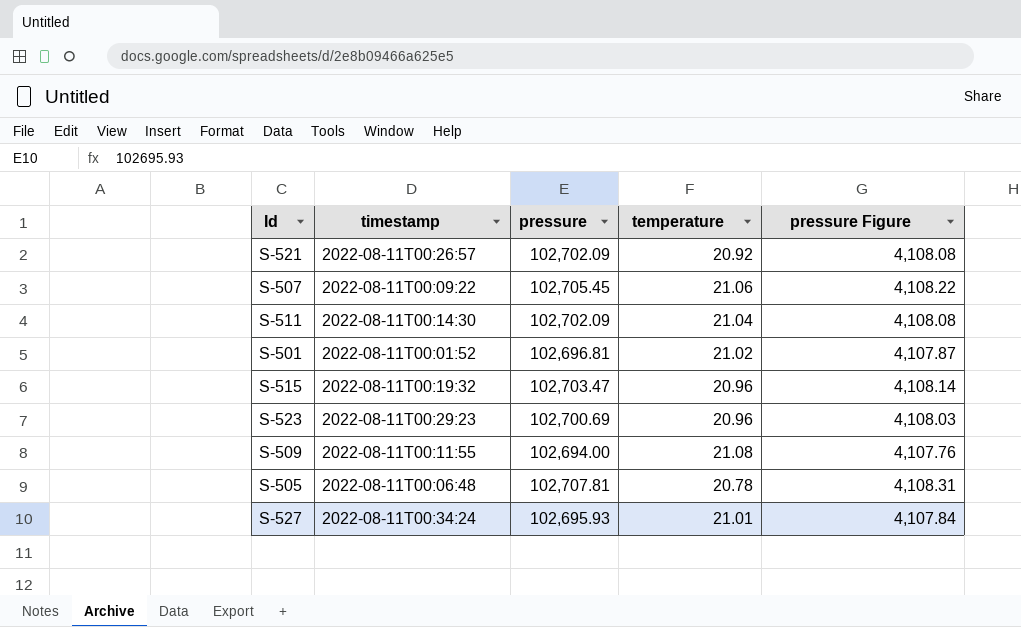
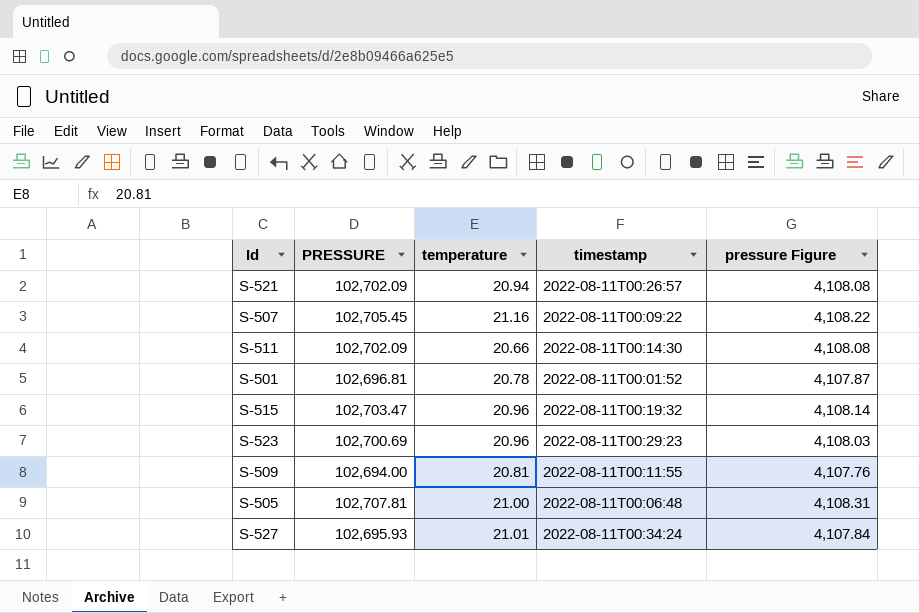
column name: pressure -> PRESSURE
column timestamp | position: 2 -> 4
S-521 | temperature: 20.92 -> 20.94
S-507 | temperature: 21.06 -> 21.16
S-511 | temperature: 21.04 -> 20.66
S-501 | temperature: 21.02 -> 20.78
S-509 | temperature: 21.08 -> 20.81
S-505 | temperature: 20.78 -> 21.00

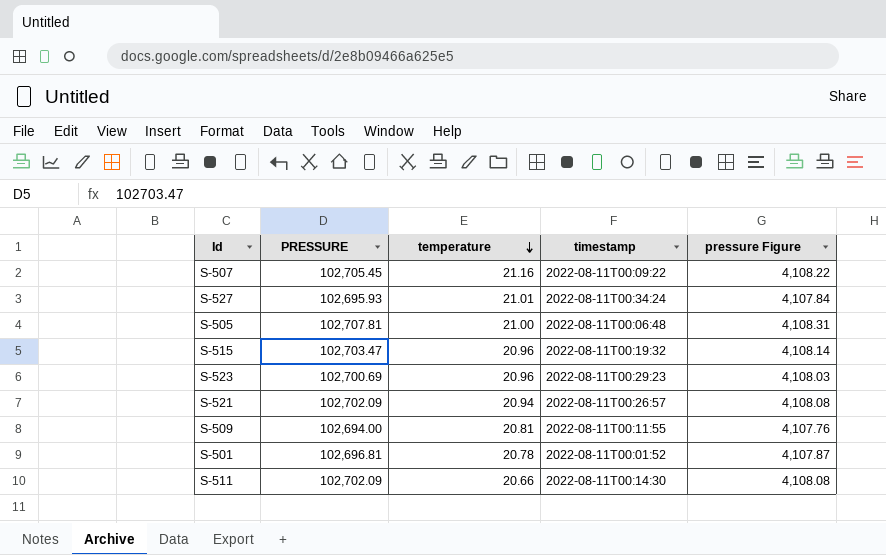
row order: none -> temperature descending

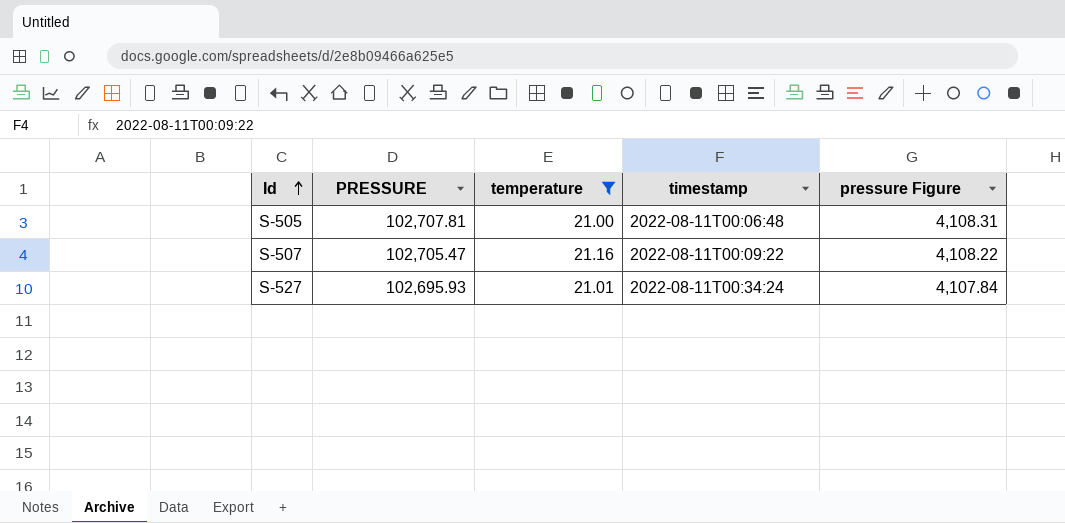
filter: none -> temperature >= 21.00
row order: temperature descending -> Id ascending
S-507 | PRESSURE: 102,705.45 -> 102,705.47

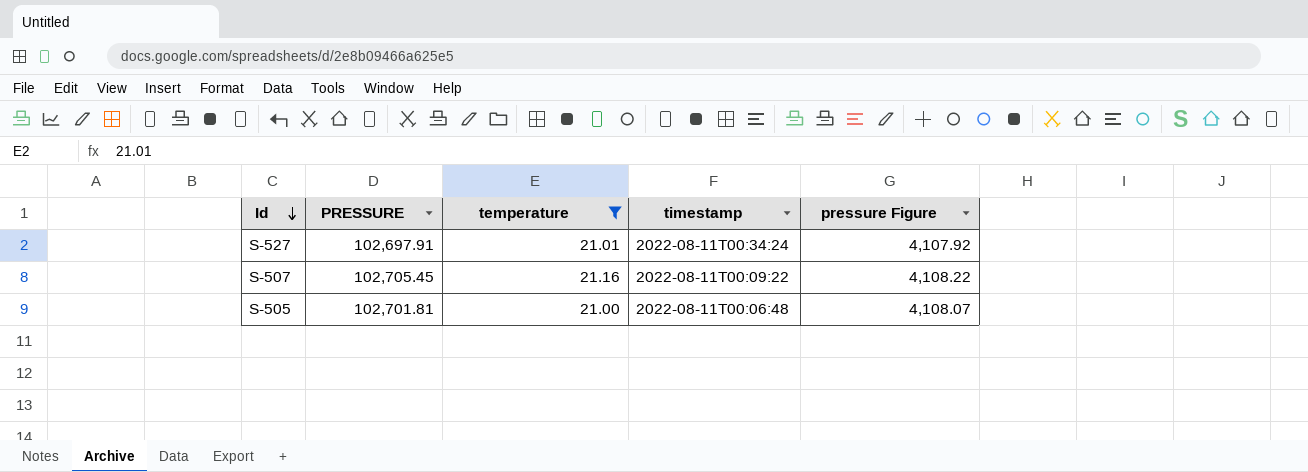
row order: Id ascending -> Id descending
S-527 | PRESSURE: 102,695.93 -> 102,697.91
S-527 | pressure Figure: 4,107.84 -> 4,107.92
S-507 | PRESSURE: 102,705.47 -> 102,705.45
S-505 | PRESSURE: 102,707.81 -> 102,701.81
S-505 | pressure Figure: 4,108.31 -> 4,108.07

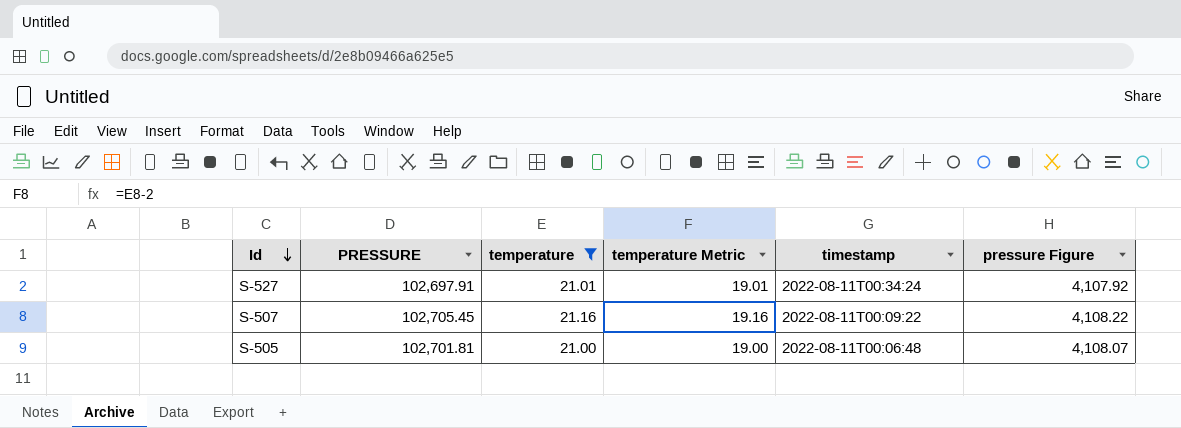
column temperature Metric | formula: none -> [temperature] - 2

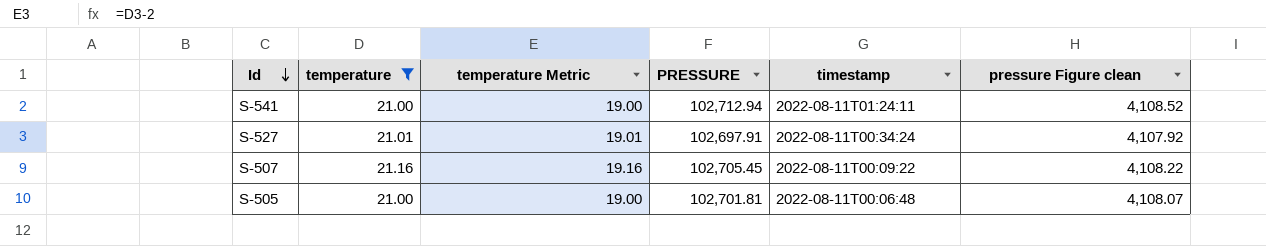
column PRESSURE | position: 2 -> 4
column name: pressure Figure -> pressure Figure clean
row S-541: none -> 21.00 | 19.00 | 102,712.94 | 2022-08-11T01:24:11 | 4,108.52

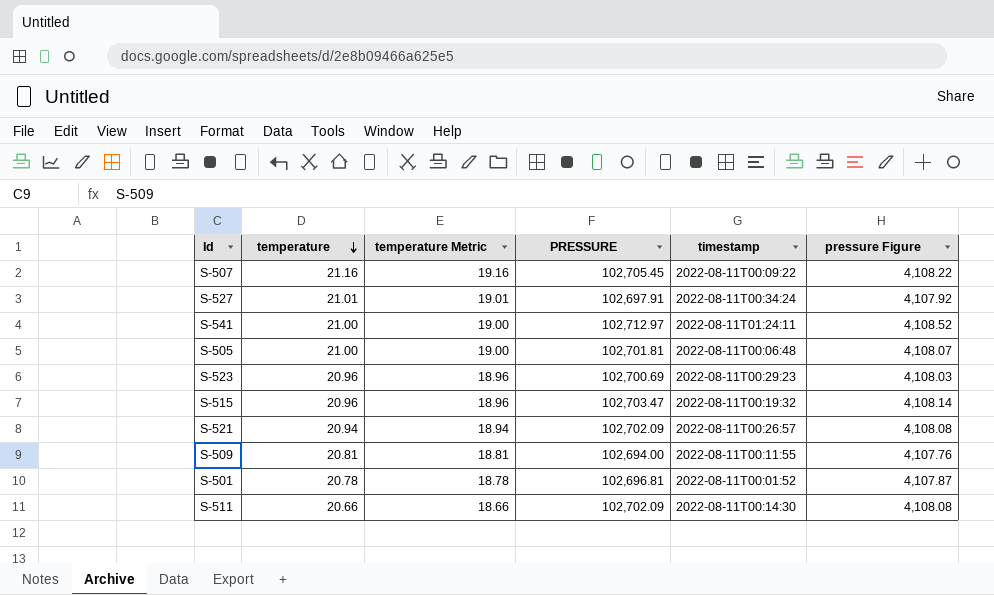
filter: temperature >= 21.00 -> none
row order: Id descending -> temperature descending
column name: pressure Figure clean -> pressure Figure
S-541 | PRESSURE: 102,712.94 -> 102,712.97

